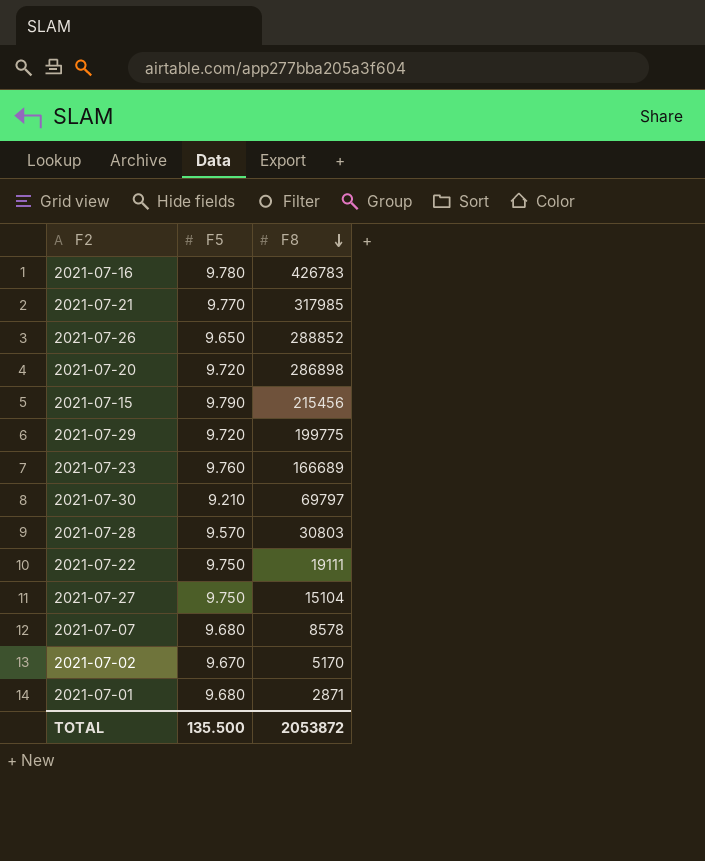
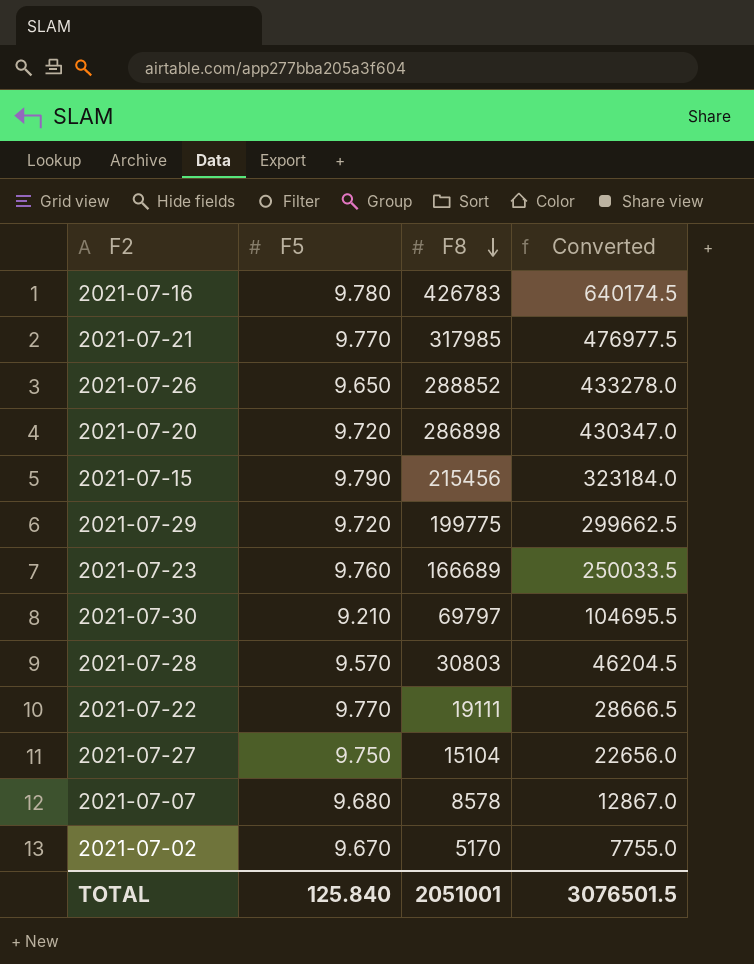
column Converted | formula: none -> [F8] * 1.5
row 2021-07-01: 9.680 | 2871 -> none
2021-07-22 | F5: 9.750 -> 9.770
TOTAL | F5: 135.500 -> 125.840
TOTAL | F8: 2053872 -> 2051001

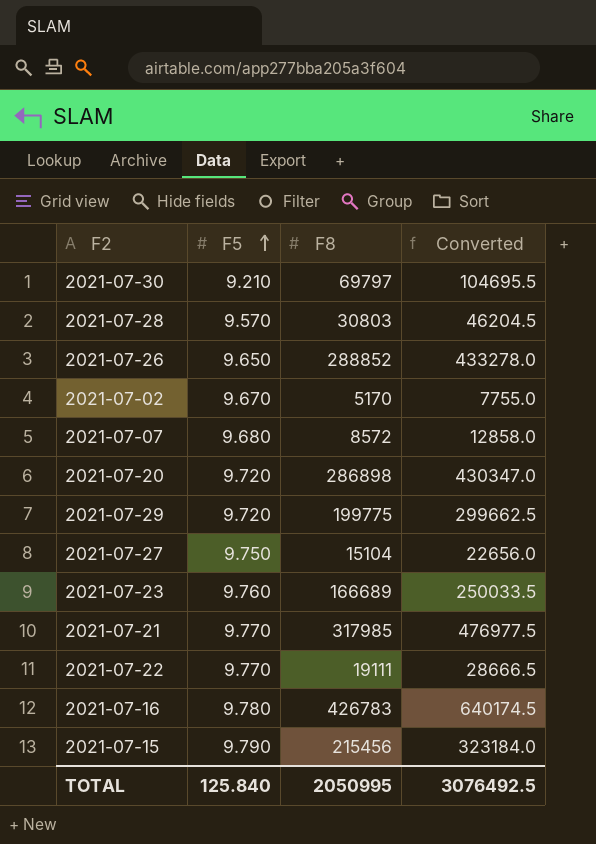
row order: F8 descending -> F5 ascending
2021-07-07 | F8: 8578 -> 8572
2021-07-07 | Converted: 12867.0 -> 12858.0
TOTAL | F8: 2051001 -> 2050995
TOTAL | Converted: 3076501.5 -> 3076492.5

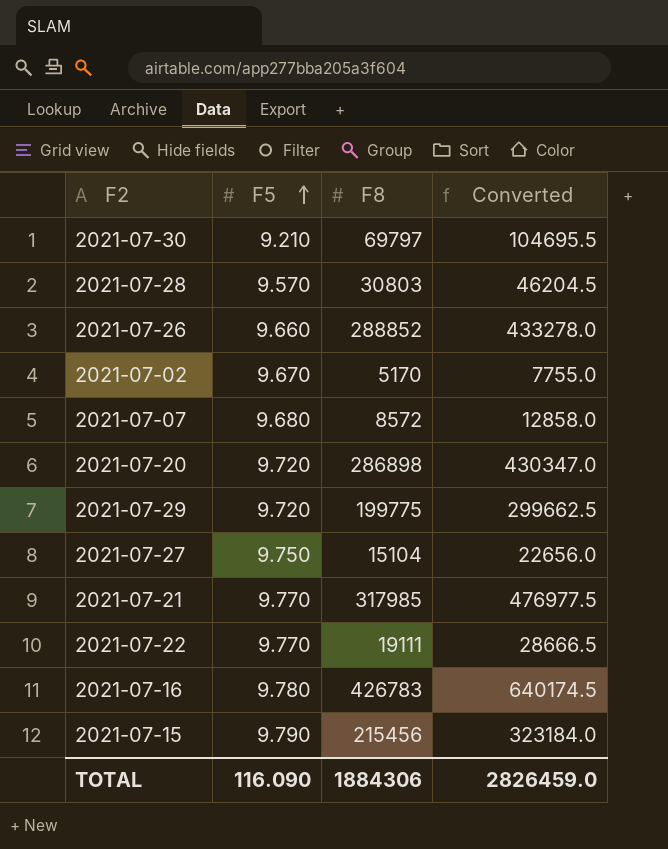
row 2021-07-23: 9.760 | 166689 | 250033.5 -> none
2021-07-26 | F5: 9.650 -> 9.660
TOTAL | F5: 125.840 -> 116.090
TOTAL | F8: 2050995 -> 1884306
TOTAL | Converted: 3076492.5 -> 2826459.0

